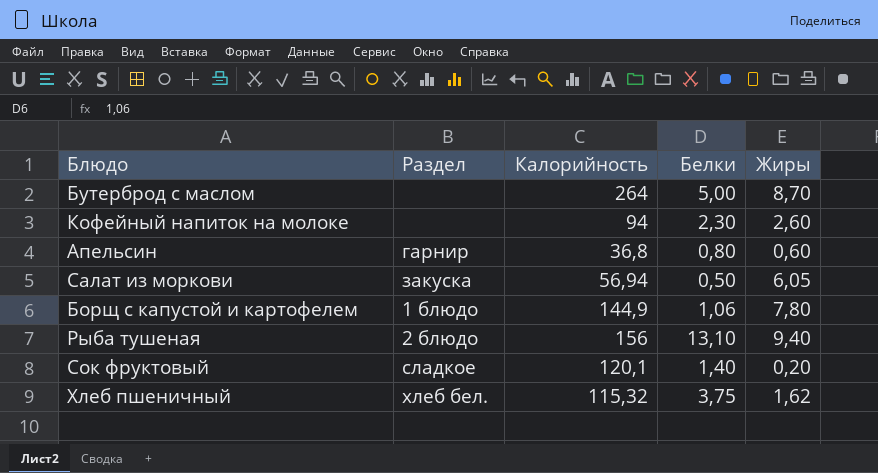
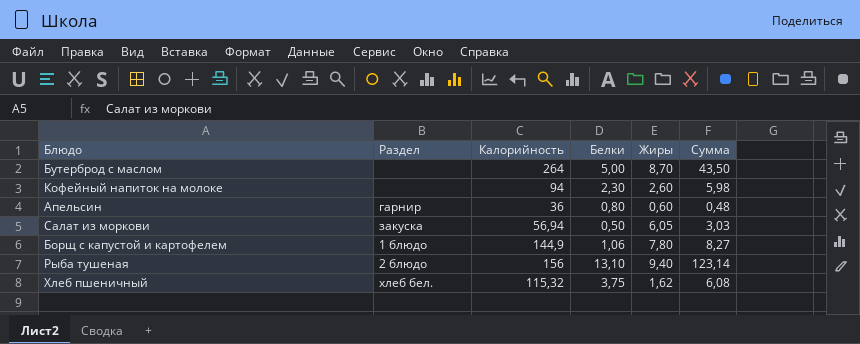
column Сумма | formula: none -> [Белки] * [Жиры]
row Сок фруктовый: сладкое | 120,1 | 1,40 | 0,20 -> none
Апельсин | Калорийность: 36,8 -> 36

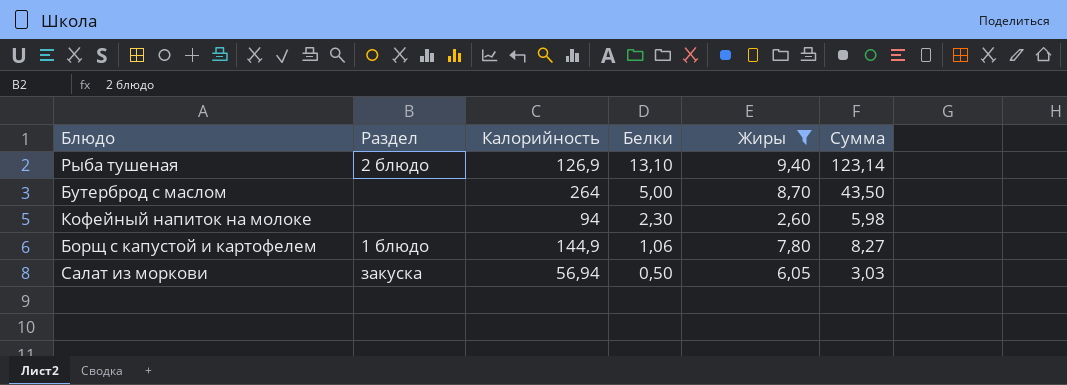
filter: none -> Жиры >= 2,60
row order: none -> Белки descending
Рыба тушеная | Калорийность: 156 -> 126,9

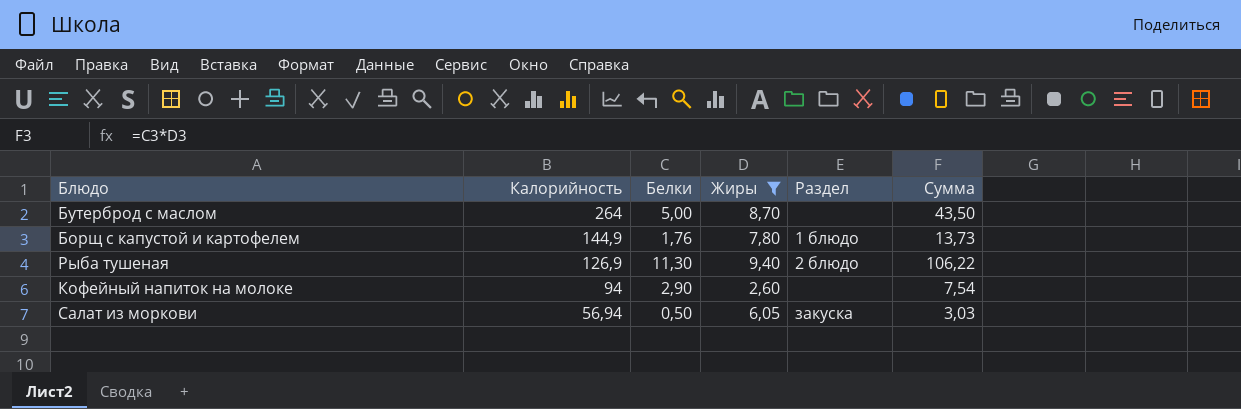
row order: Белки descending -> Калорийность descending
column Раздел | position: 2 -> 5
Борщ с капустой и картофелем | Белки: 1,06 -> 1,76
Борщ с капустой и картофелем | Сумма: 8,27 -> 13,73
Рыба тушеная | Белки: 13,10 -> 11,30
Рыба тушеная | Сумма: 123,14 -> 106,22
Кофейный напиток на молоке | Белки: 2,30 -> 2,90
Кофейный напиток на молоке | Сумма: 5,98 -> 7,54

